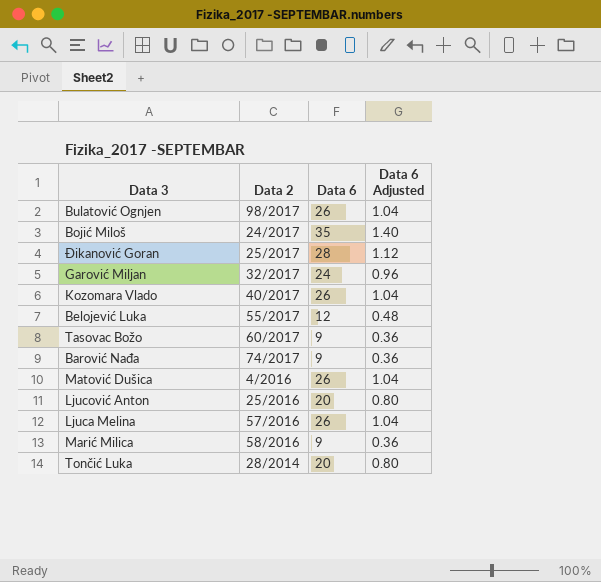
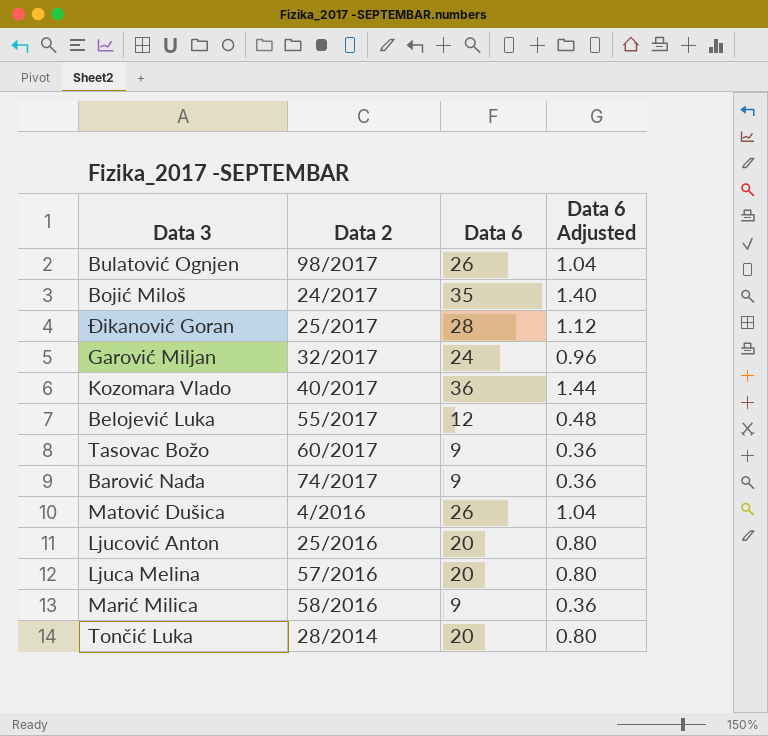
Kozomara Vlado | Data 6: 26 -> 36
Kozomara Vlado | Data 6 Adjusted: 1.04 -> 1.44
Ljuca Melina | Data 6: 26 -> 20
Ljuca Melina | Data 6 Adjusted: 1.04 -> 0.80

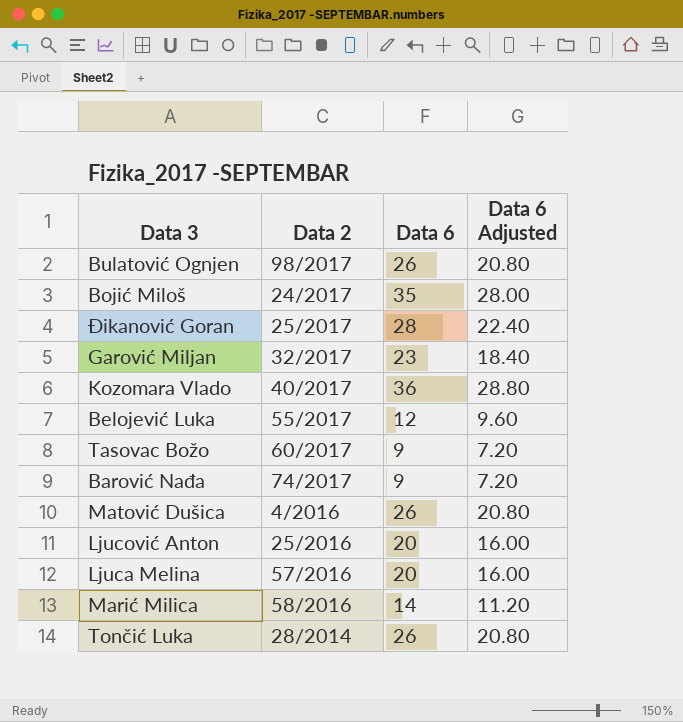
column Data 6 Adjusted | formula: [Data 6] * 0.04 -> [Data 6] * 0.8
Garović Miljan | Data 6: 24 -> 23
Marić Milica | Data 6: 9 -> 14
Tončić Luka | Data 6: 20 -> 26

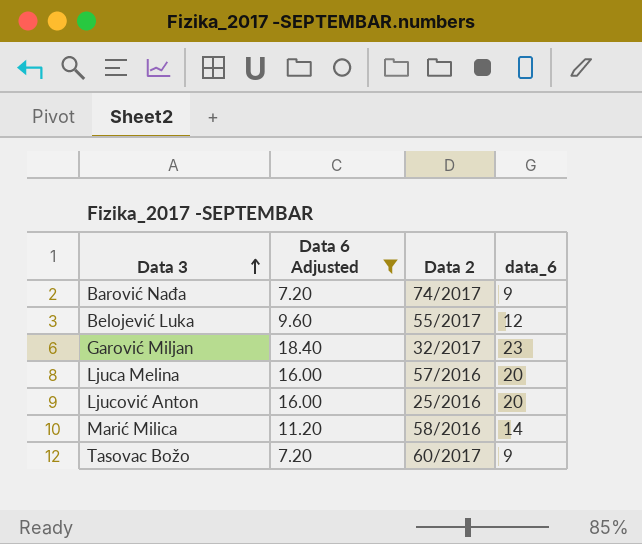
filter: none -> Data 6 Adjusted <= 18.40
row order: none -> Data 3 ascending
column Data 6 Adjusted | position: 4 -> 2
column name: Data 6 -> data_6

